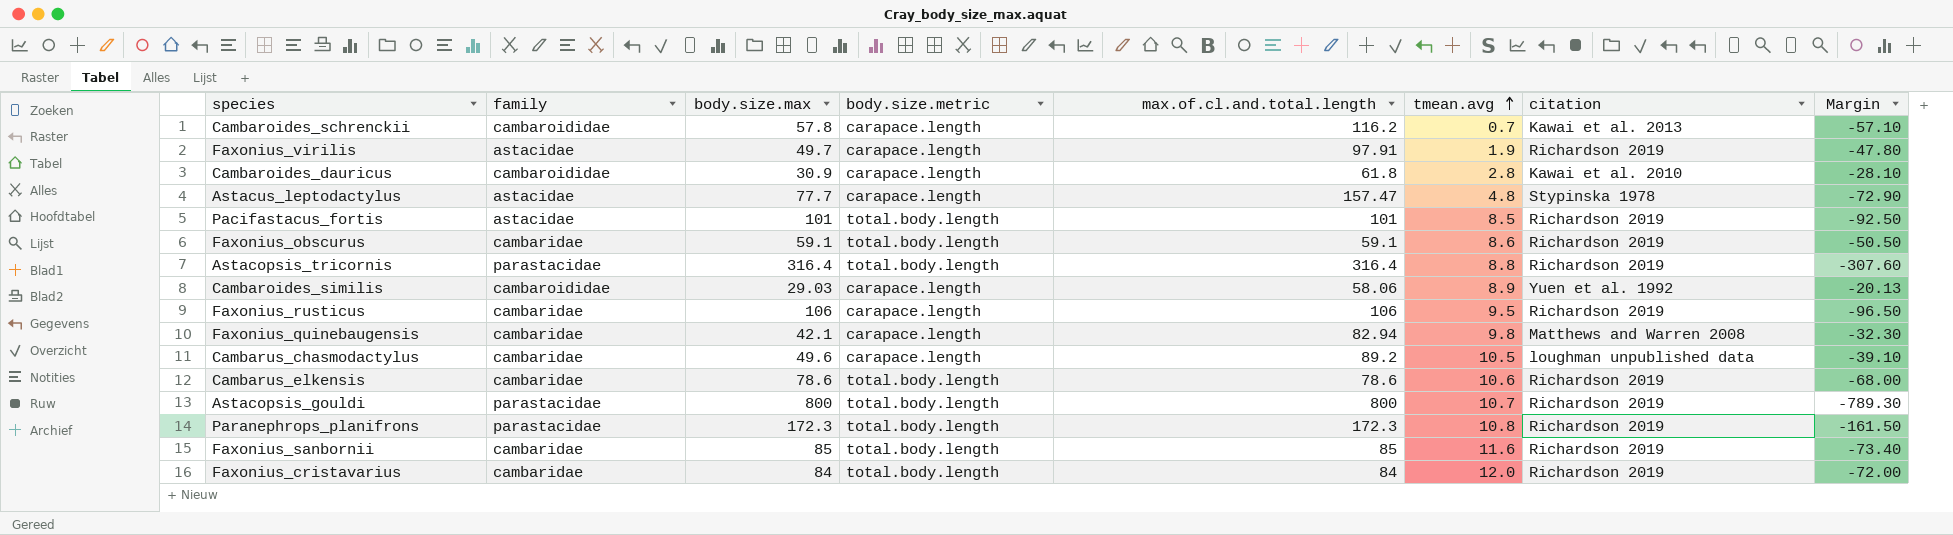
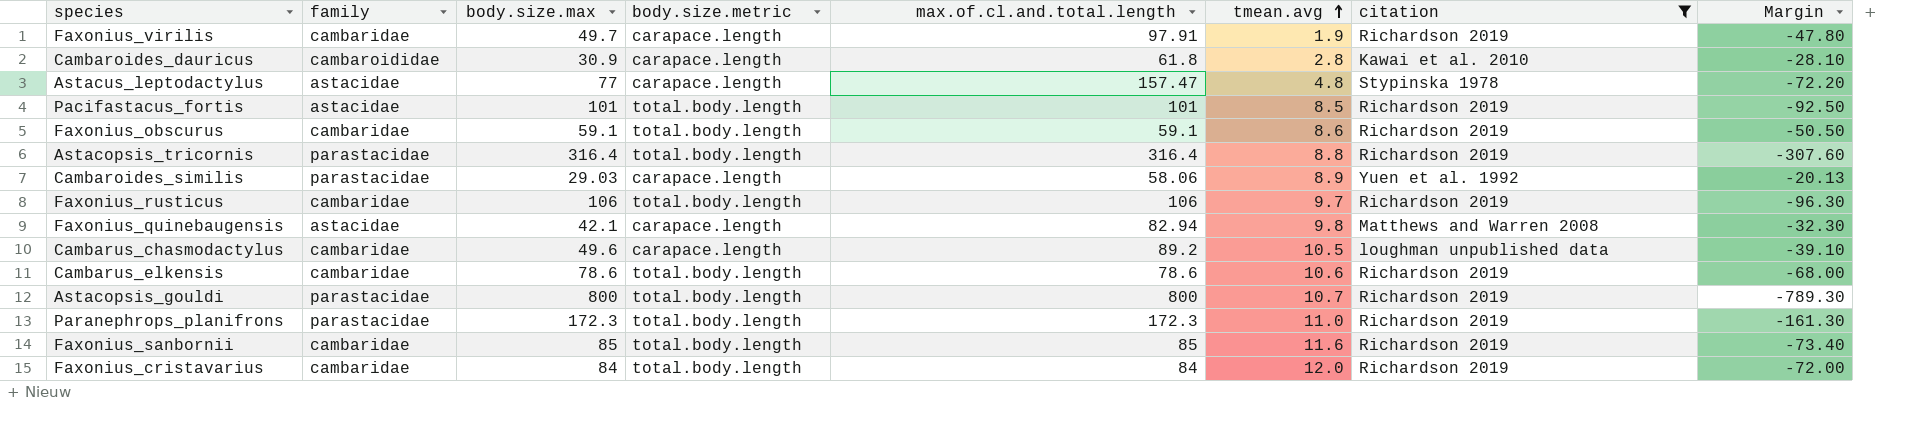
filter: none -> citation != Kawai et al. 2013
Faxonius_virilis | family: astacidae -> cambaridae
Astacus_leptodactylus | body.size.max: 77.7 -> 77
Astacus_leptodactylus | Margin: -72.90 -> -72.20
Cambaroides_similis | family: cambaroididae -> parastacidae
Faxonius_rusticus | body.size.metric: carapace.length -> total.body.length
Faxonius_rusticus | tmean.avg: 9.5 -> 9.7
Faxonius_rusticus | Margin: -96.50 -> -96.30
Faxonius_quinebaugensis | family: cambaridae -> astacidae
Paranephrops_planifrons | tmean.avg: 10.8 -> 11.0
Paranephrops_planifrons | Margin: -161.50 -> -161.30

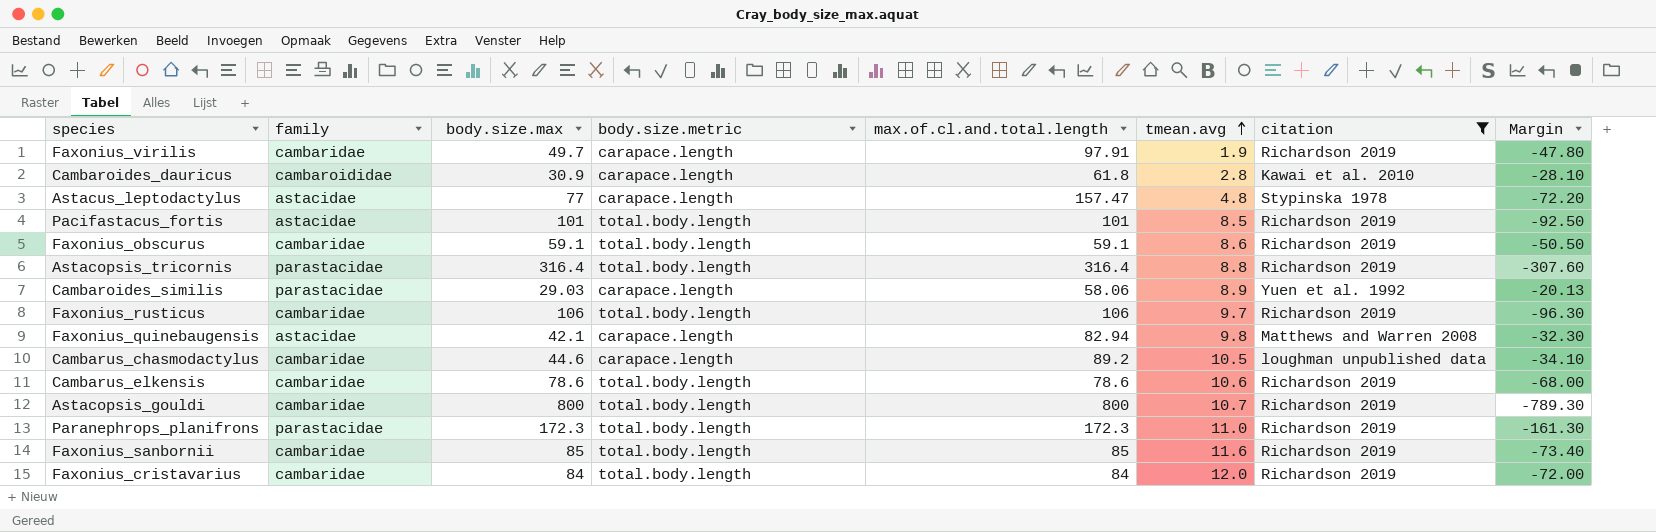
Cambarus_chasmodactylus | body.size.max: 49.6 -> 44.6
Cambarus_chasmodactylus | Margin: -39.10 -> -34.10
Astacopsis_gouldi | family: parastacidae -> cambaridae

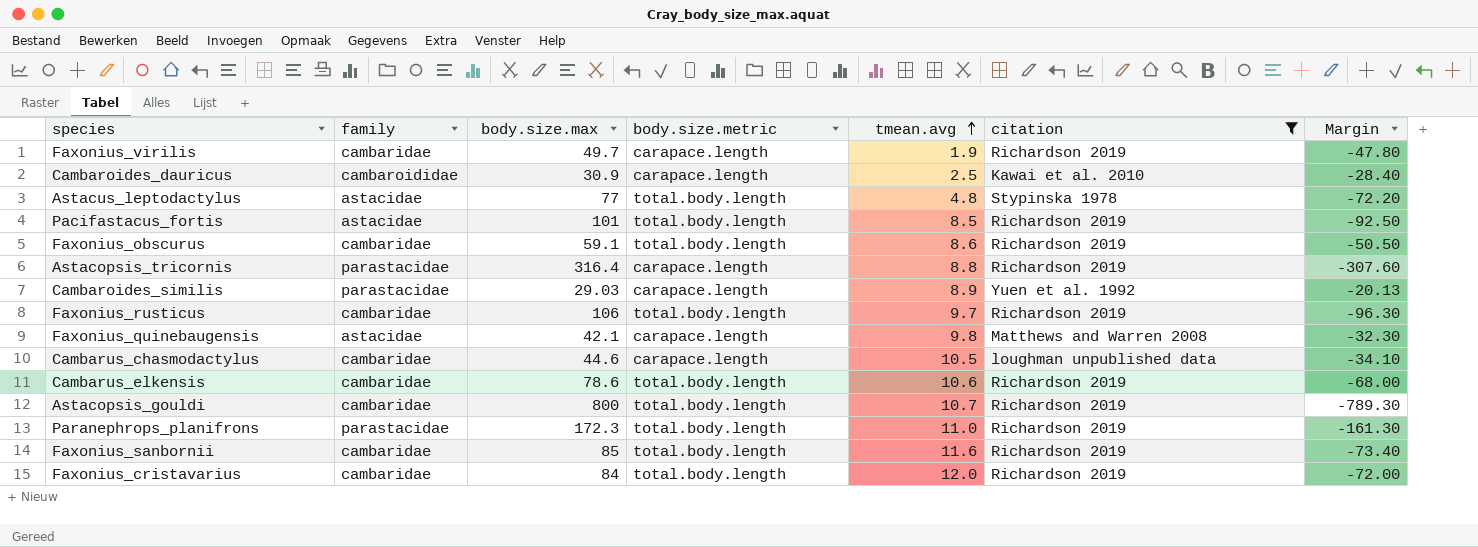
column max.of.cl.and.total.length | position: 5 -> none
Cambaroides_dauricus | tmean.avg: 2.8 -> 2.5
Cambaroides_dauricus | Margin: -28.10 -> -28.40
Astacus_leptodactylus | body.size.metric: carapace.length -> total.body.length
Astacopsis_tricornis | body.size.metric: total.body.length -> carapace.length

